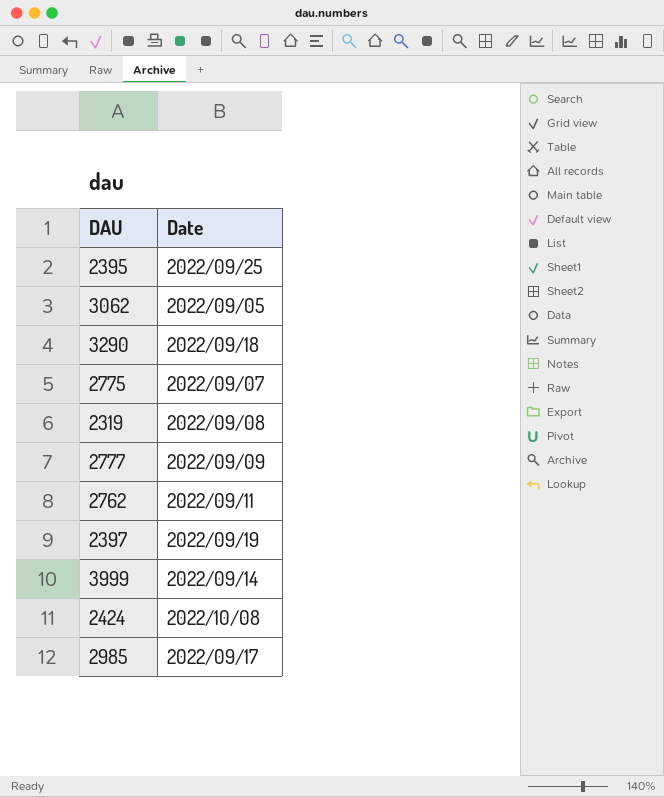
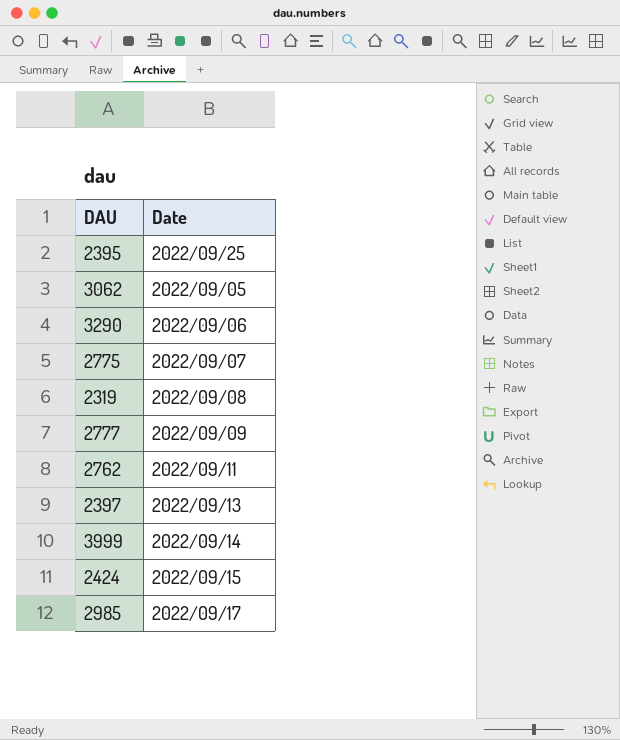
3290 | Date: 2022/09/18 -> 2022/09/06
2397 | Date: 2022/09/19 -> 2022/09/13
2424 | Date: 2022/10/08 -> 2022/09/15

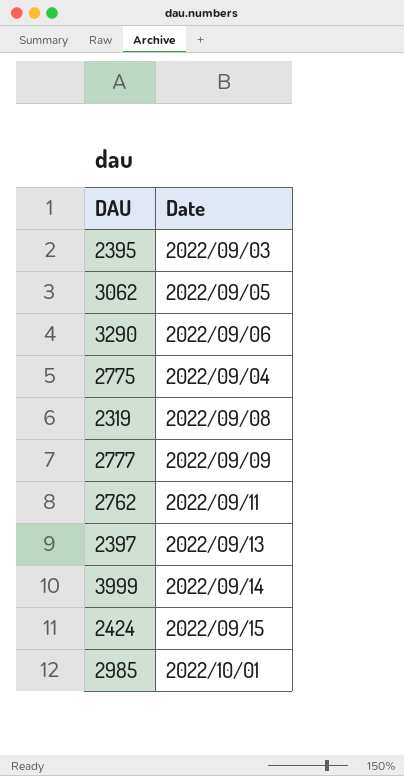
2395 | Date: 2022/09/25 -> 2022/09/03
2775 | Date: 2022/09/07 -> 2022/09/04
2985 | Date: 2022/09/17 -> 2022/10/01

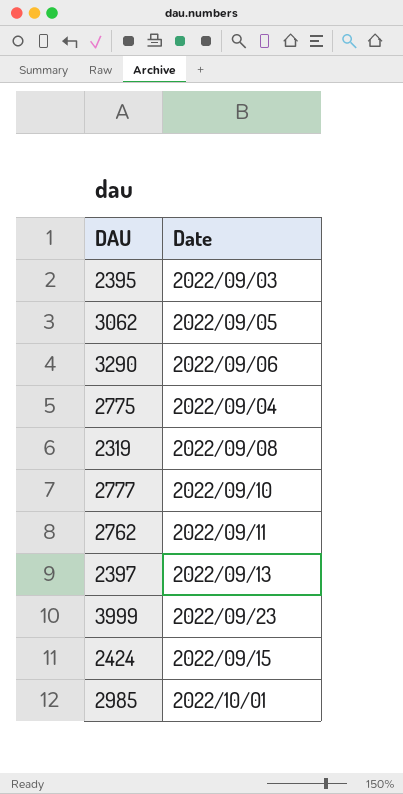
2777 | Date: 2022/09/09 -> 2022/09/10
3999 | Date: 2022/09/14 -> 2022/09/23

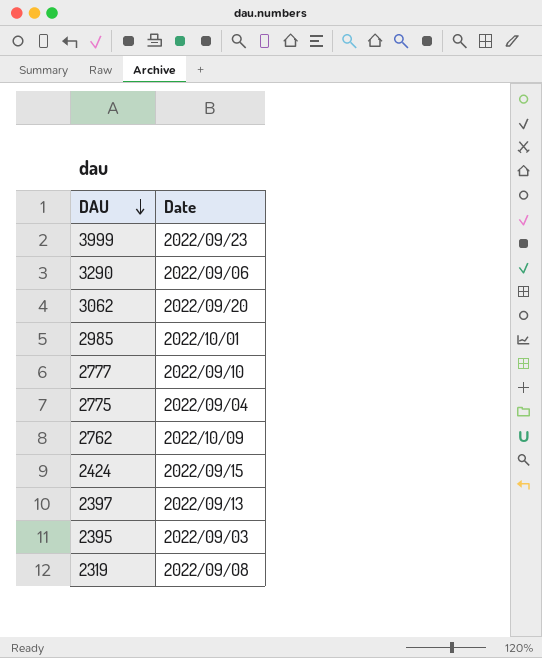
row order: none -> DAU descending
3062 | Date: 2022/09/05 -> 2022/09/20
2762 | Date: 2022/09/11 -> 2022/10/09

